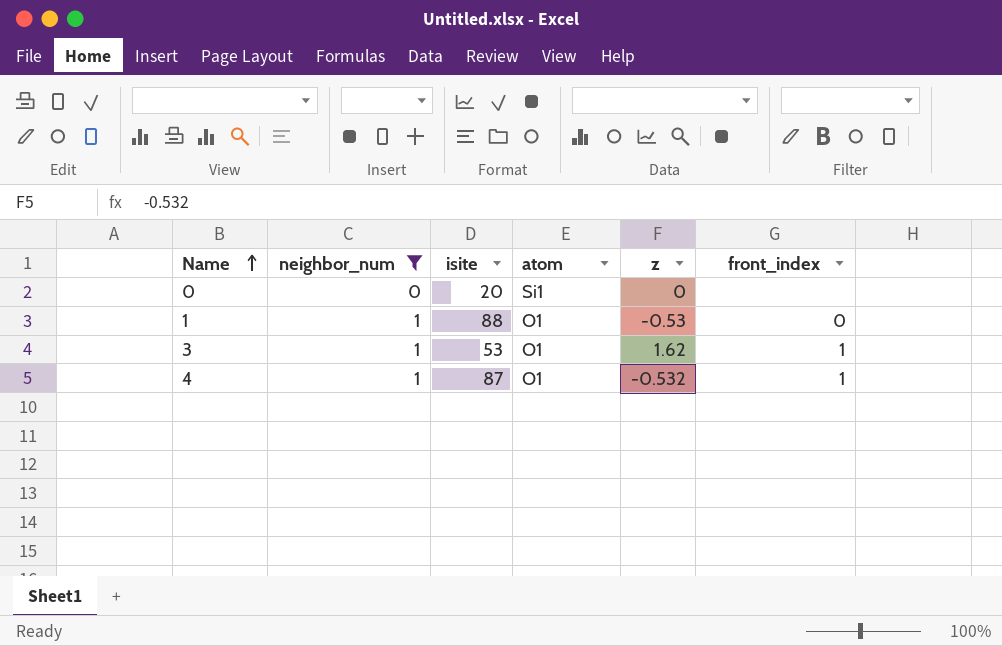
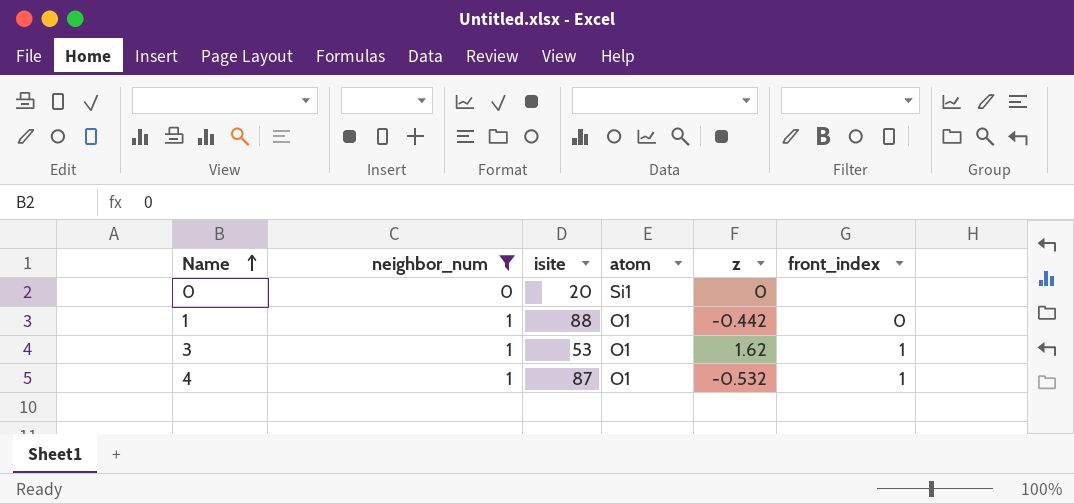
1 | z: -0.53 -> -0.442

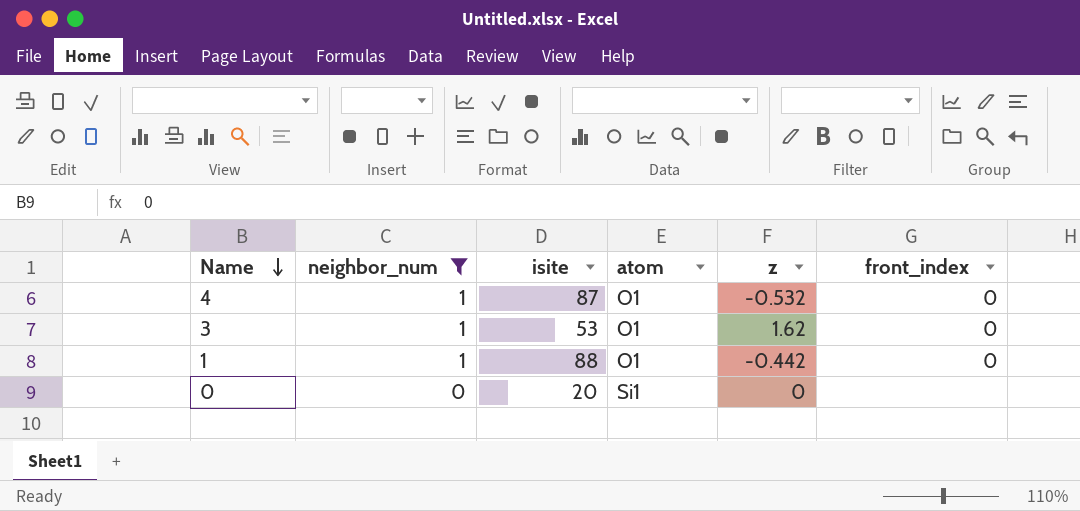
row order: Name ascending -> Name descending
4 | front_index: 1 -> 0
3 | front_index: 1 -> 0

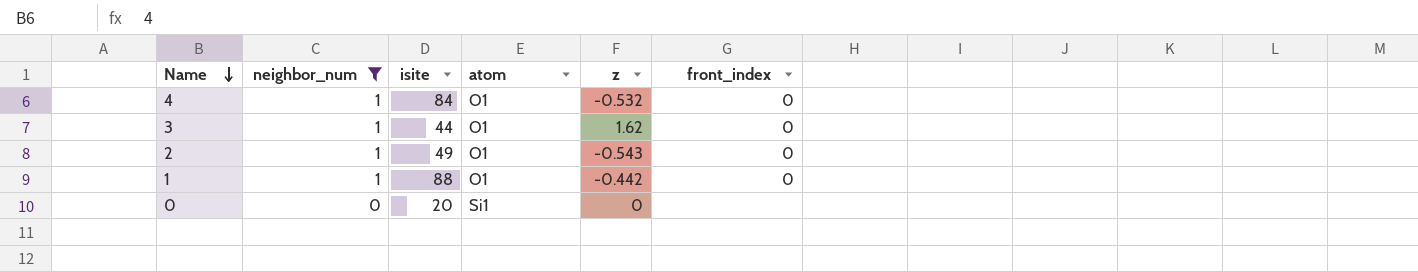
4 | isite: 87 -> 84
3 | isite: 53 -> 44
row 2: none -> 1 | 49 | O1 | -0.543 | 0

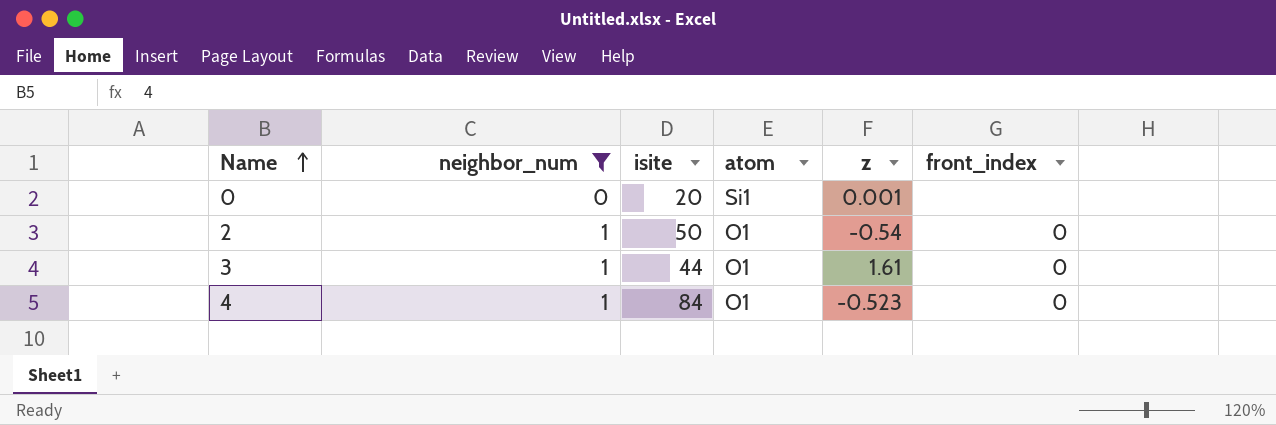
row order: Name descending -> Name ascending
row 1: 1 | 88 | O1 | -0.442 | 0 -> none
0 | z: 0 -> 0.001
2 | isite: 49 -> 50
2 | z: -0.543 -> -0.54
3 | z: 1.62 -> 1.61
4 | z: -0.532 -> -0.523

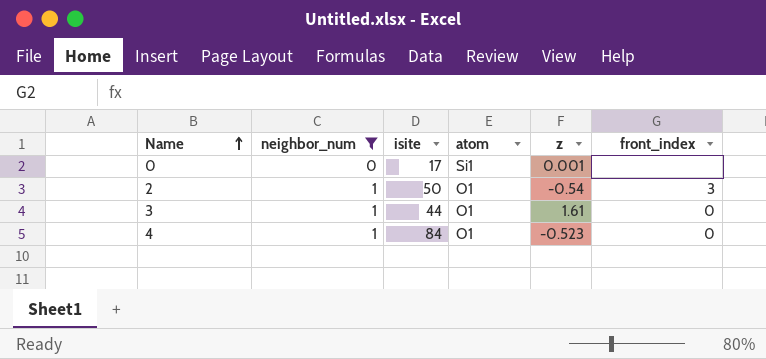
0 | isite: 20 -> 17
2 | front_index: 0 -> 3

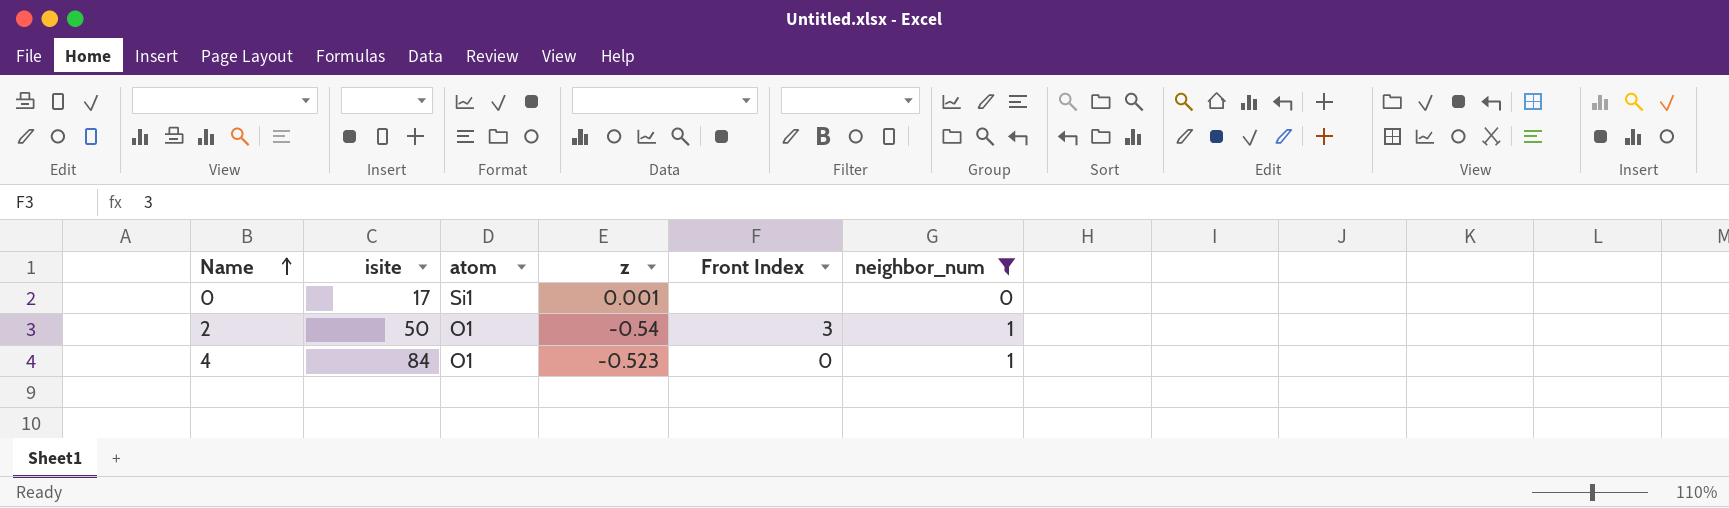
column name: front_index -> Front Index
column neighbor_num | position: 2 -> 6
row 3: 1 | 44 | O1 | 1.61 | 0 -> none

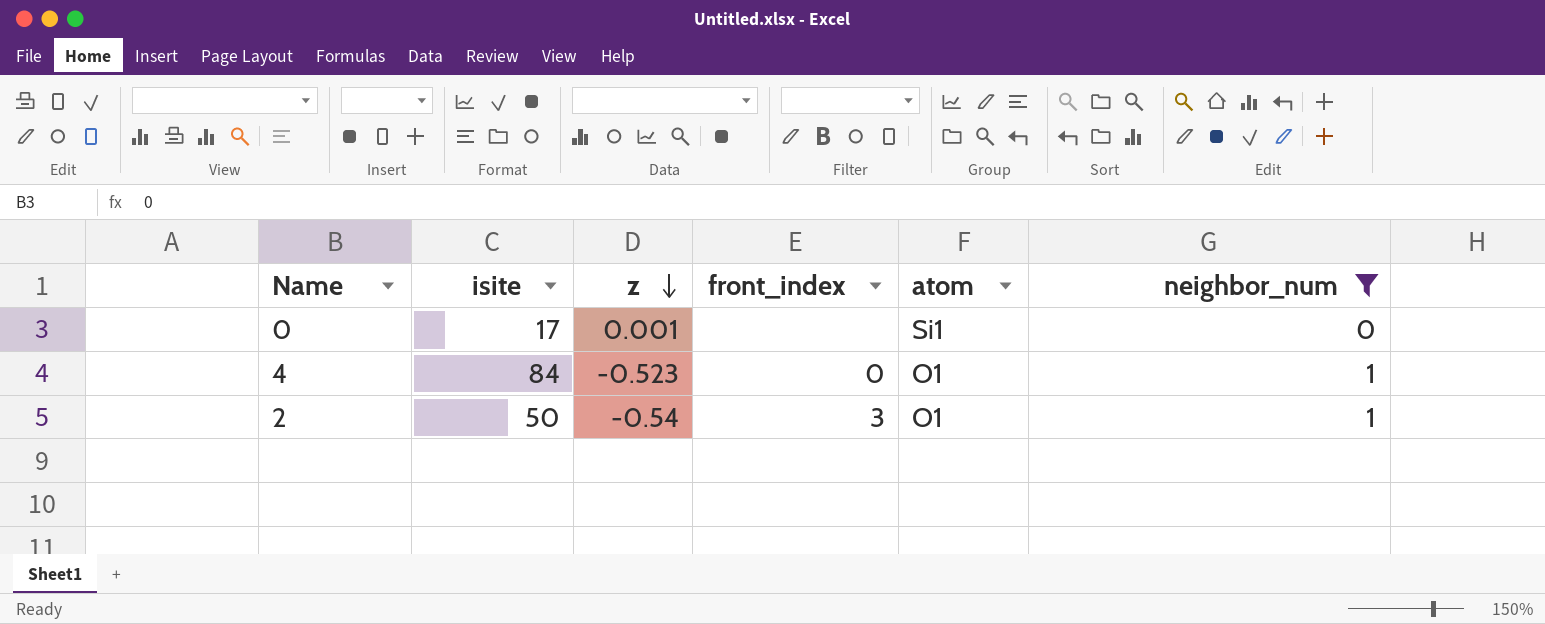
row order: Name ascending -> z descending
column name: Front Index -> front_index
column atom | position: 3 -> 5

